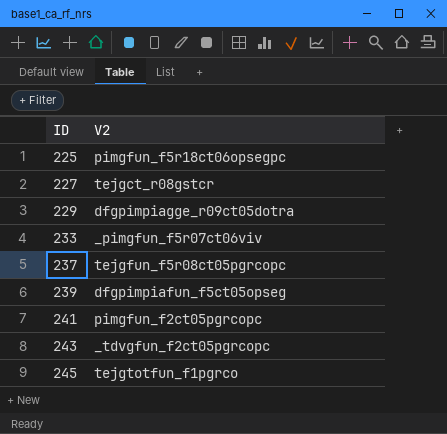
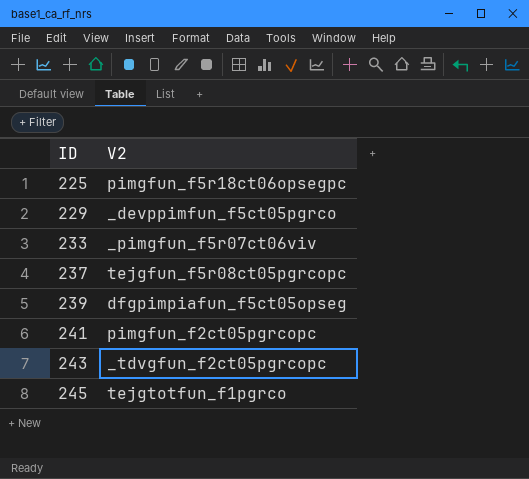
row 227: tejgct_r08gstcr -> none
229 | V2: dfgpimpiagge_r09ct05dotra -> _devppimfun_f5ct05pgrco

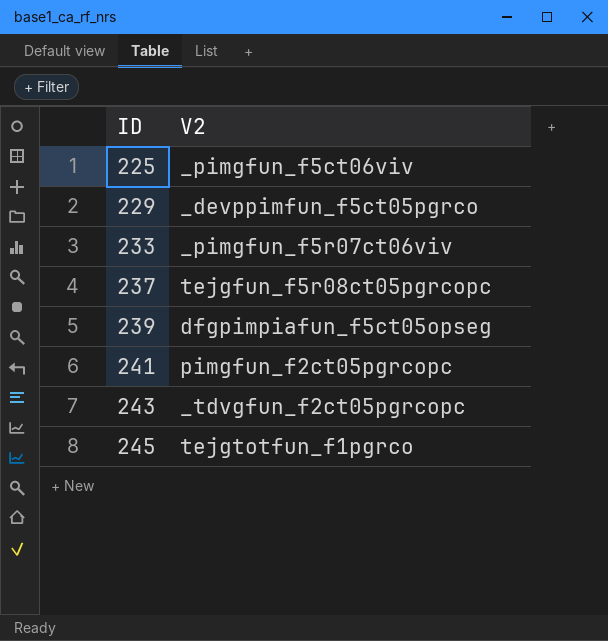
225 | V2: pimgfun_f5r18ct06opsegpc -> _pimgfun_f5ct06viv

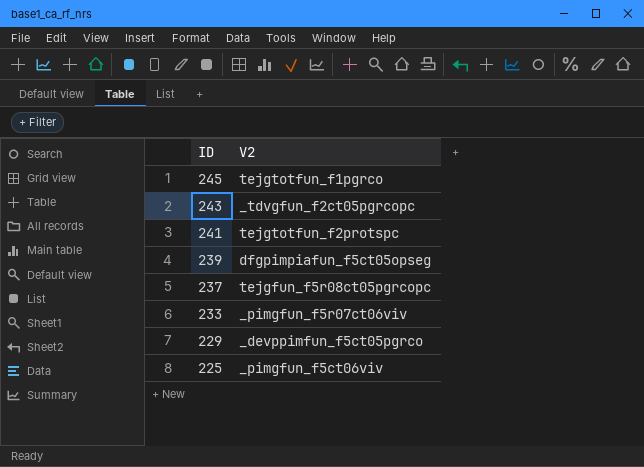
row order: ID ascending -> ID descending
241 | V2: pimgfun_f2ct05pgrcopc -> tejgtotfun_f2protspc

